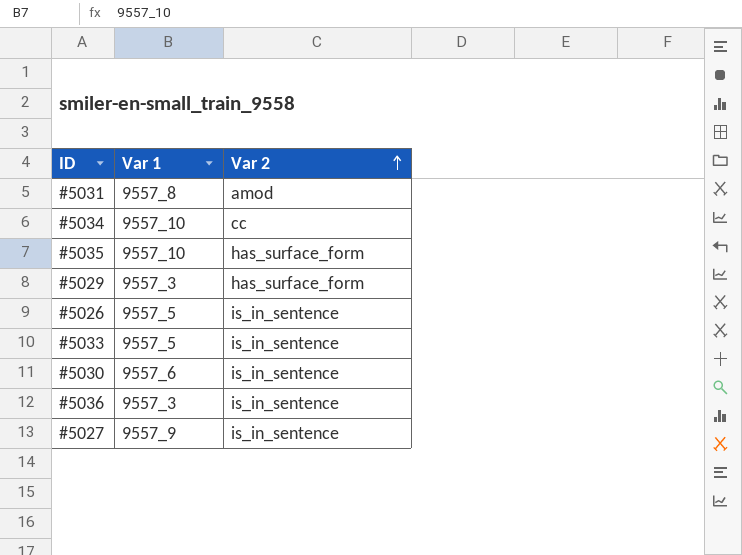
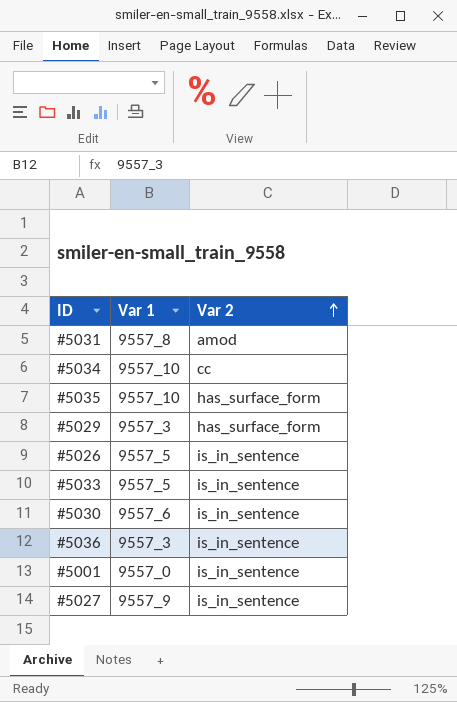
row #5001: none -> 9557_0 | is_in_sentence

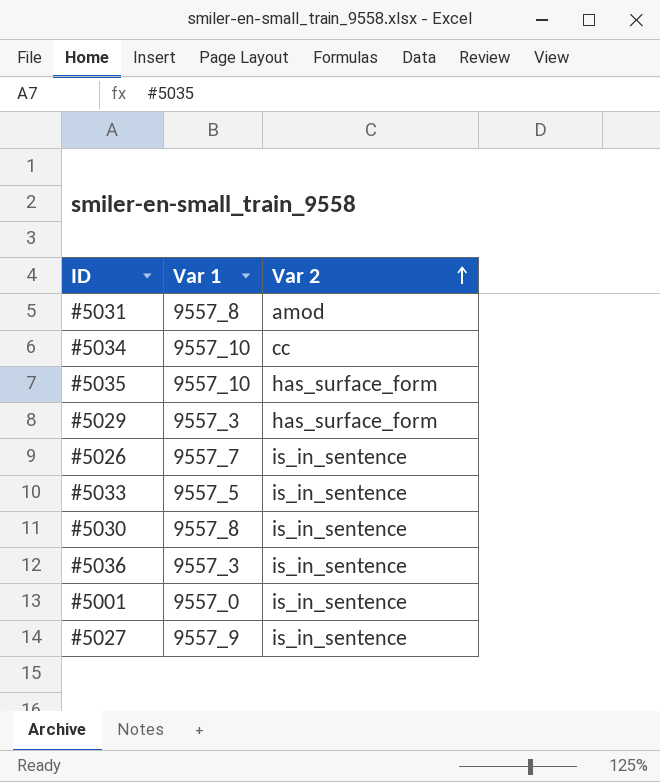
#5026 | Var 1: 9557_5 -> 9557_7
#5030 | Var 1: 9557_6 -> 9557_8

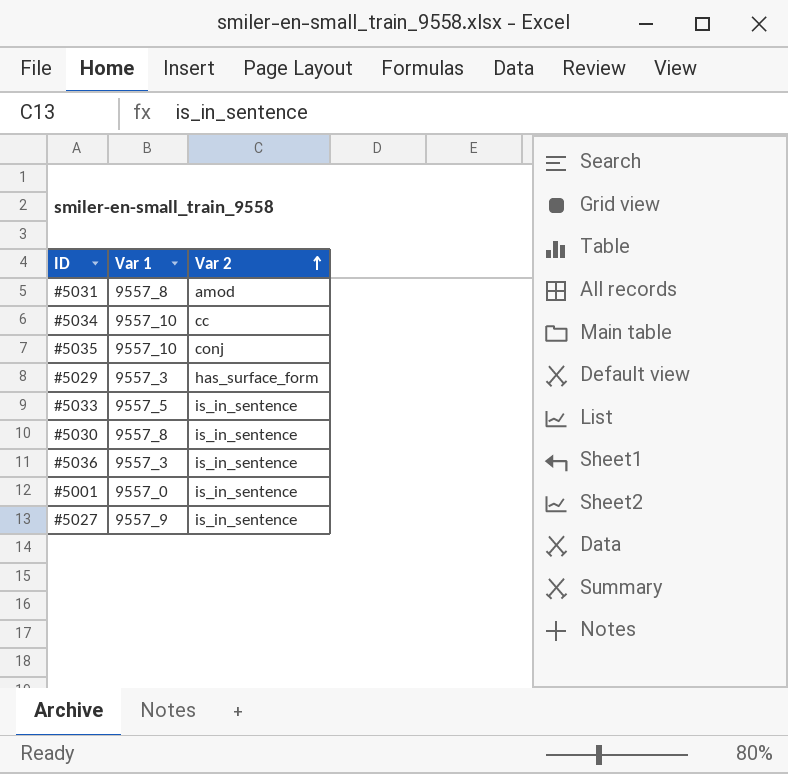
row #5026: 9557_7 | is_in_sentence -> none
#5035 | Var 2: has_surface_form -> conj

